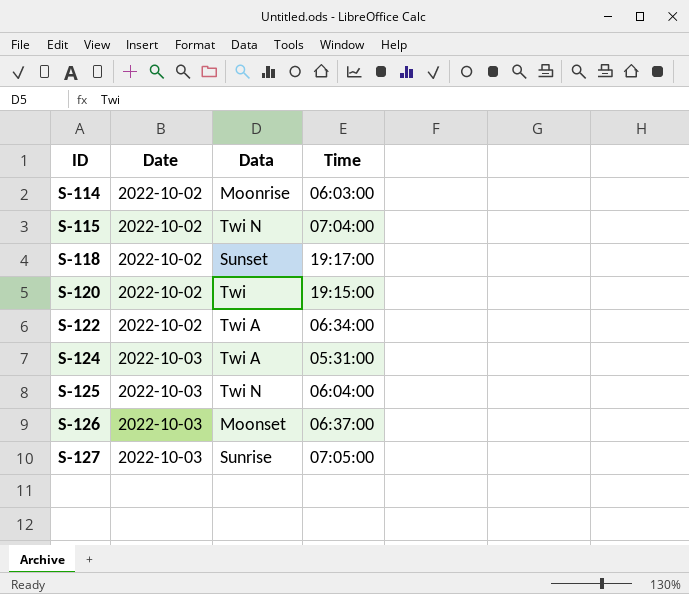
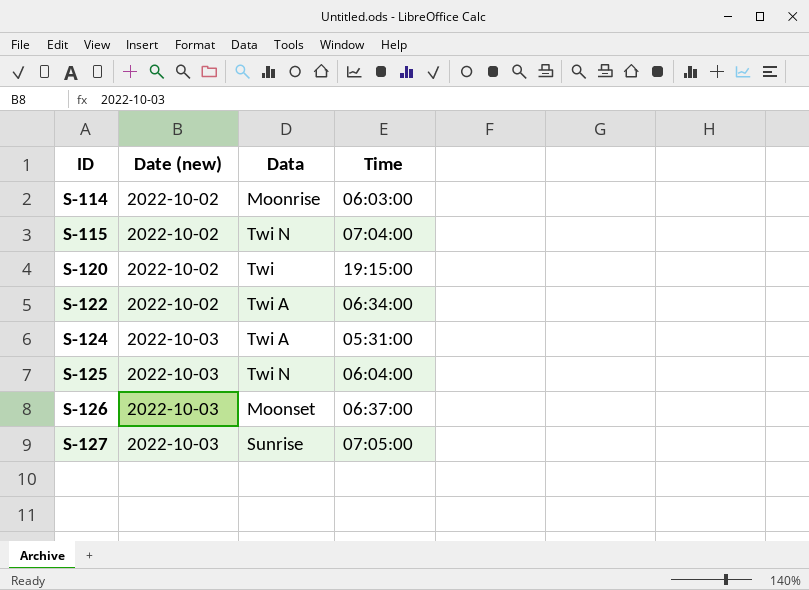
column name: Date -> Date (new)
row S-118: 2022-10-02 | Sunset | 19:17:00 -> none

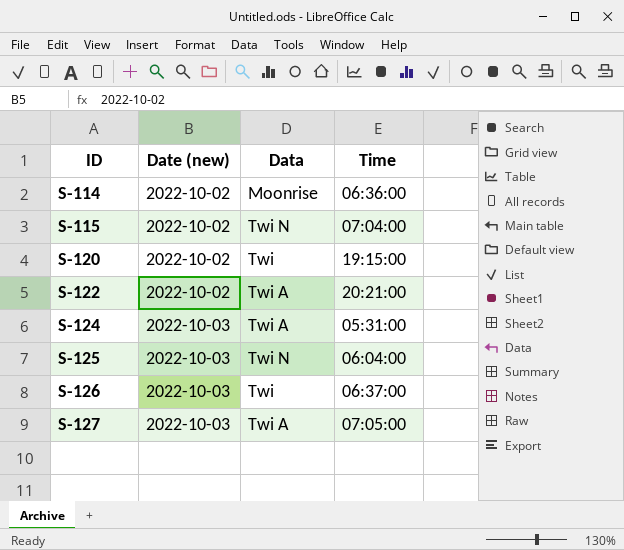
S-114 | Time: 06:03:00 -> 06:36:00
S-122 | Time: 06:34:00 -> 20:21:00
S-126 | Data: Moonset -> Twi
S-127 | Data: Sunrise -> Twi A

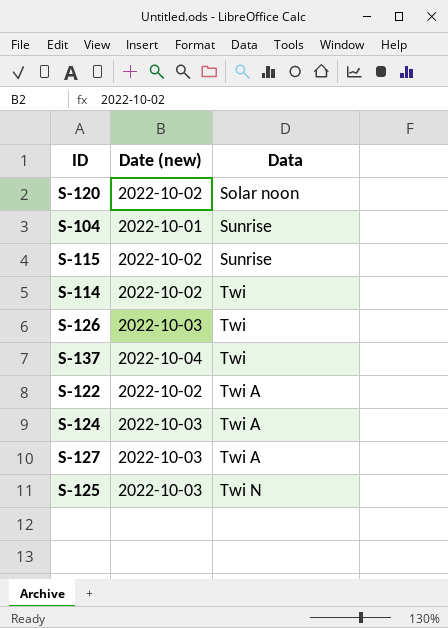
row order: ID ascending -> Data ascending
column Time | position: 4 -> none
S-120 | Data: Twi -> Solar noon
row S-104: none -> 2022-10-01 | Sunrise
S-115 | Data: Twi N -> Sunrise
S-114 | Data: Moonrise -> Twi
row S-137: none -> 2022-10-04 | Twi

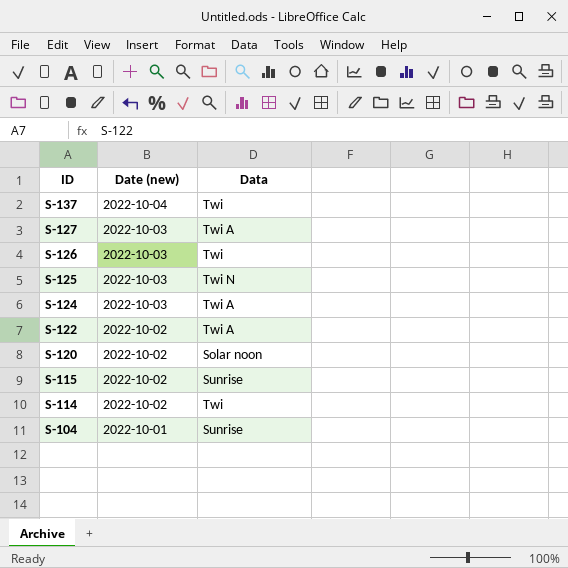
row order: Data ascending -> ID descending

